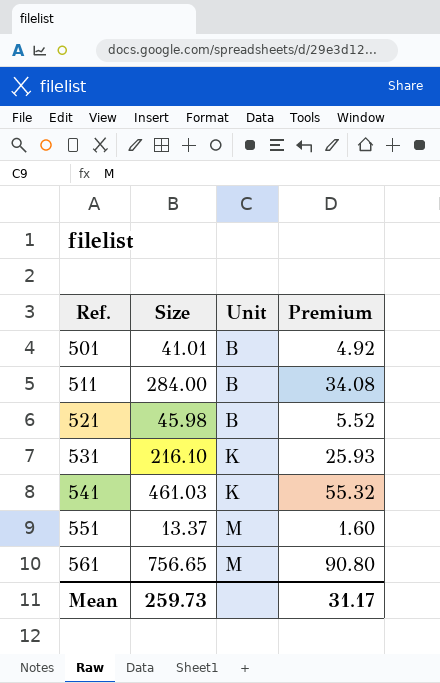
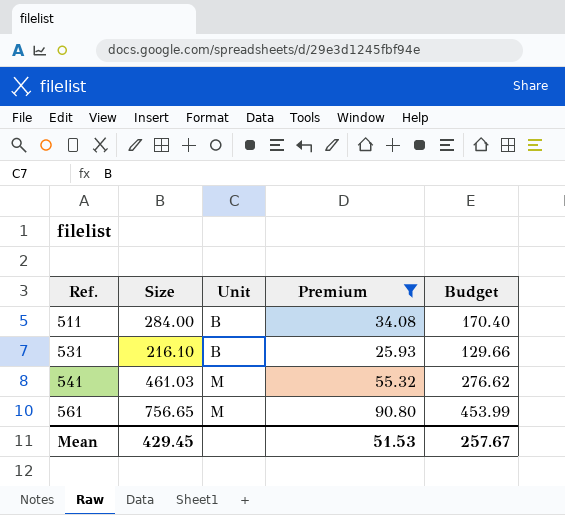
filter: none -> Premium >= 25.93
column Budget | formula: none -> [Size] * 0.6
531 | Unit: K -> B
541 | Unit: K -> M
Mean | Size: 259.73 -> 429.45
Mean | Premium: 31.17 -> 51.53

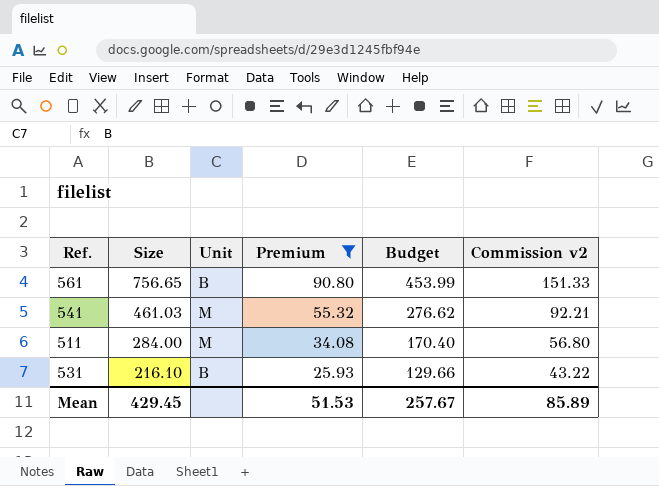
row order: Ref. ascending -> Size descending
column Commission v2 | formula: none -> [Size] * 0.2
561 | Unit: M -> B
511 | Unit: B -> M

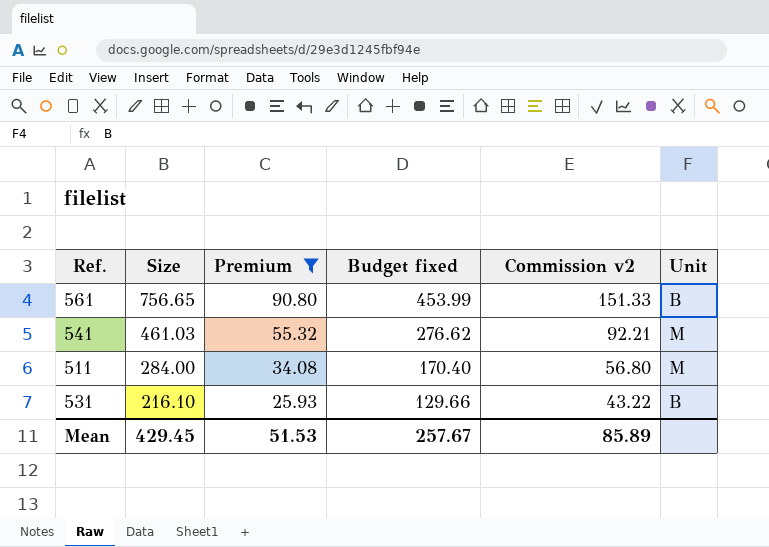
column name: Budget -> Budget fixed
column Unit | position: 3 -> 6

